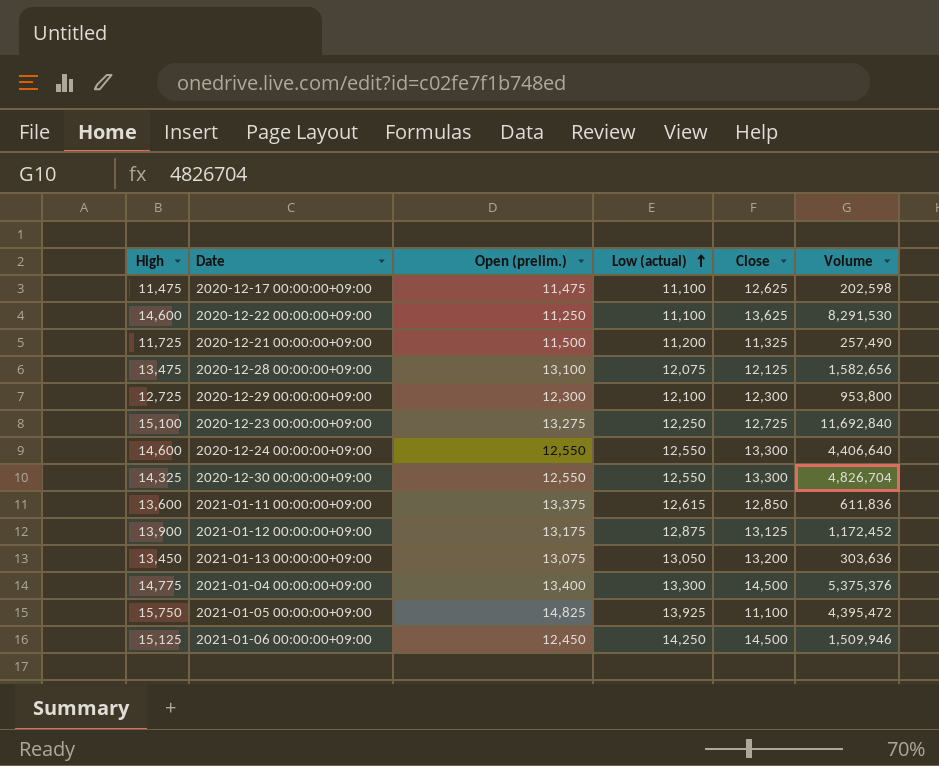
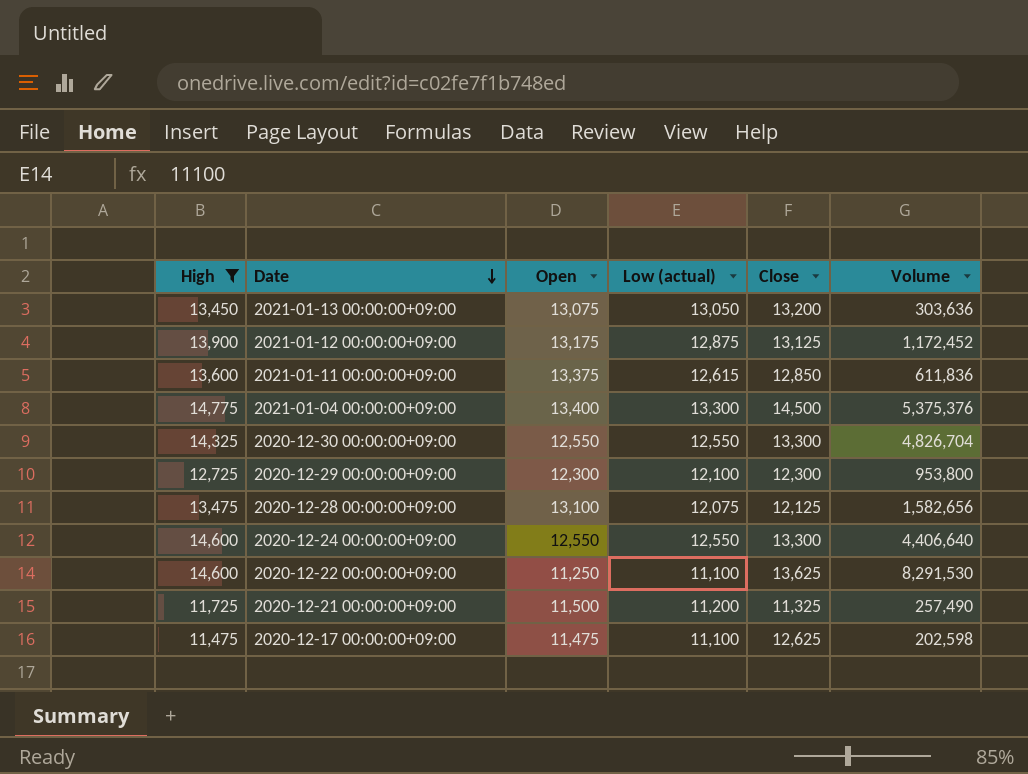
filter: none -> High <= 14,775
row order: Low (actual) ascending -> Date descending
column name: Open (prelim.) -> Open

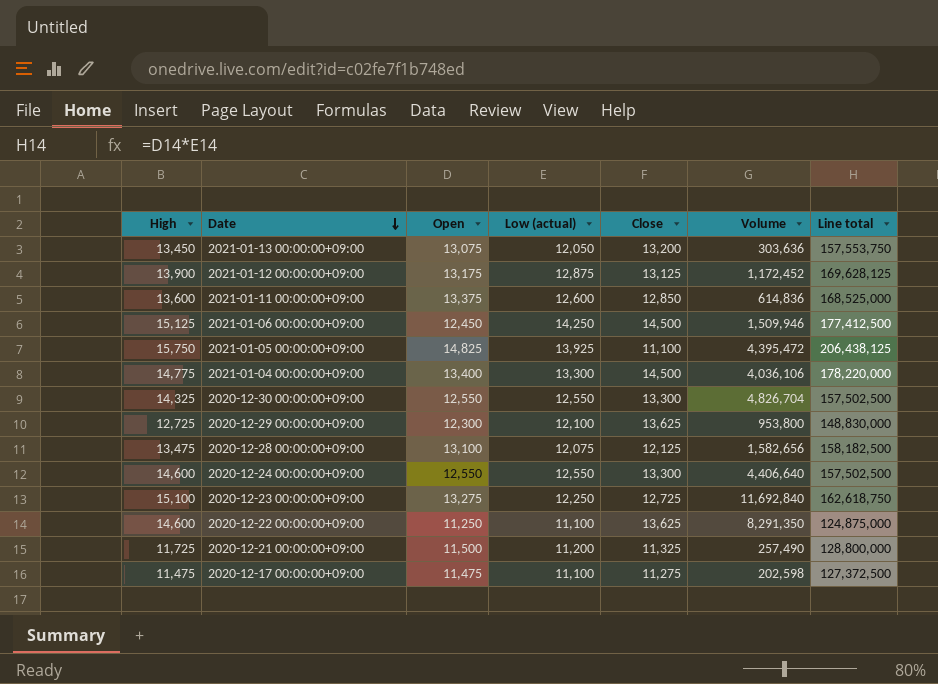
filter: High <= 14,775 -> none
column Line total | formula: none -> [Open] * [Low (actual)]
2021-01-13 00:00:00+09:00 | Low (actual): 13,050 -> 12,050
2021-01-11 00:00:00+09:00 | Low (actual): 12,615 -> 12,600
2021-01-11 00:00:00+09:00 | Volume: 611,836 -> 614,836
2021-01-04 00:00:00+09:00 | Volume: 5,375,376 -> 4,036,106
2020-12-29 00:00:00+09:00 | Close: 12,300 -> 13,625
2020-12-22 00:00:00+09:00 | Volume: 8,291,530 -> 8,291,350
2020-12-17 00:00:00+09:00 | Close: 12,625 -> 11,275

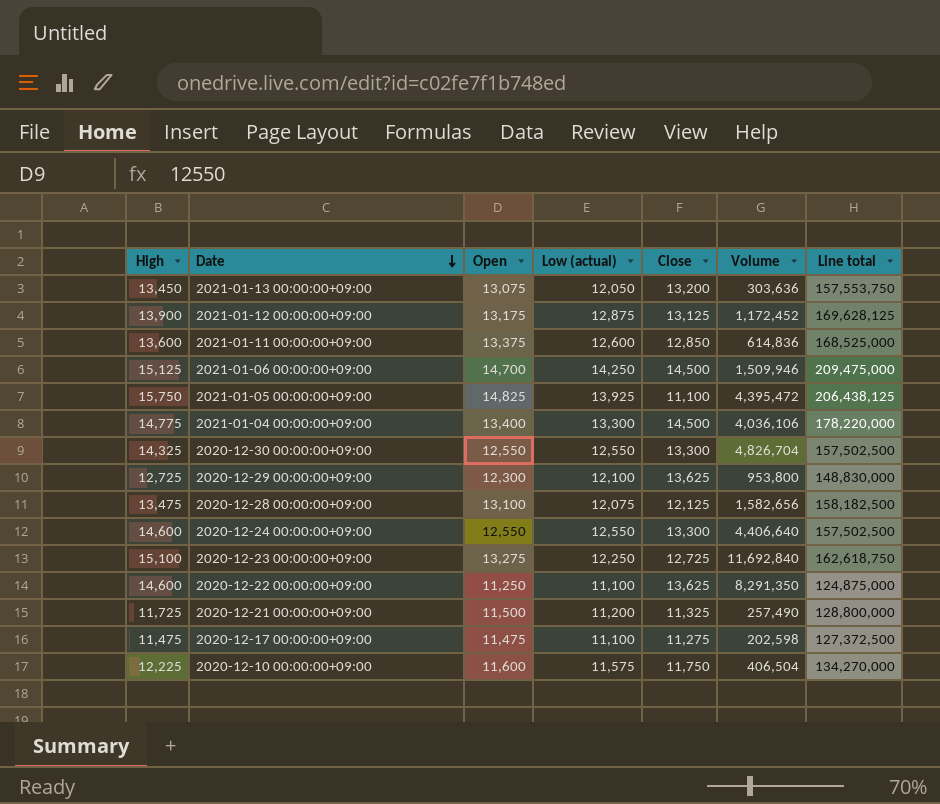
2021-01-06 00:00:00+09:00 | Open: 12,450 -> 14,700
2021-01-06 00:00:00+09:00 | Line total: 177,412,500 -> 209,475,000
row 2020-12-10 00:00:00+09:00: none -> 12,225 | 11,600 | 11,575 | 11,750 | 406,504 | 134,270,000

